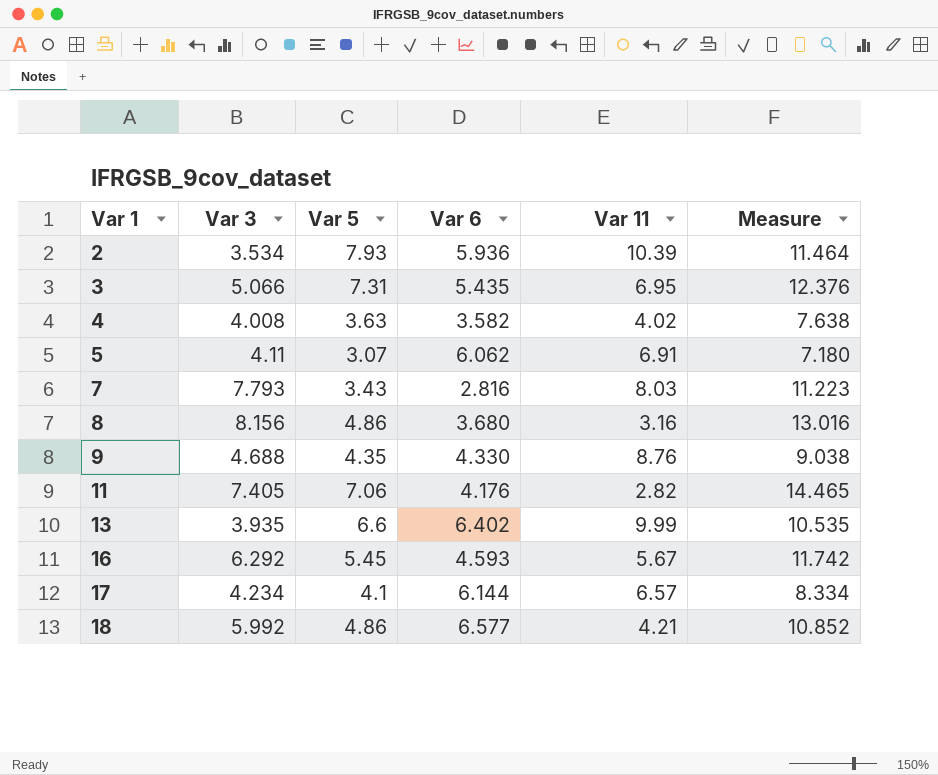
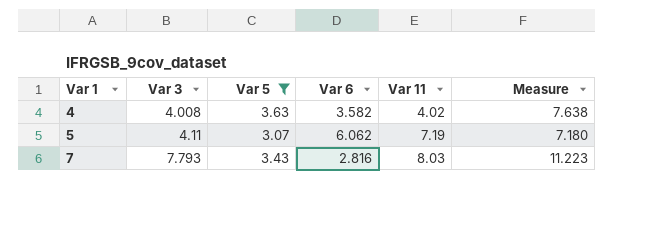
filter: none -> Var 5 <= 3.63
5 | Var 11: 6.91 -> 7.19

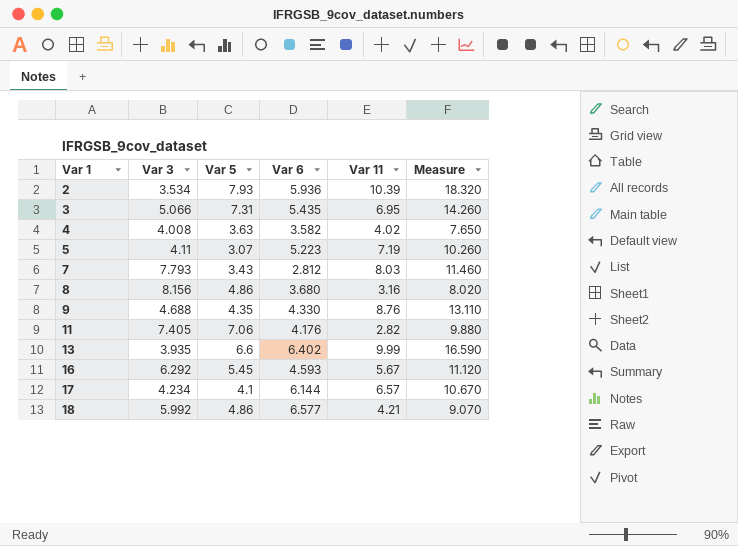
filter: Var 5 <= 3.63 -> none
column Measure | formula: [Var 3] + [Var 5] -> [Var 5] + [Var 11]
5 | Var 6: 6.062 -> 5.223
7 | Var 6: 2.816 -> 2.812

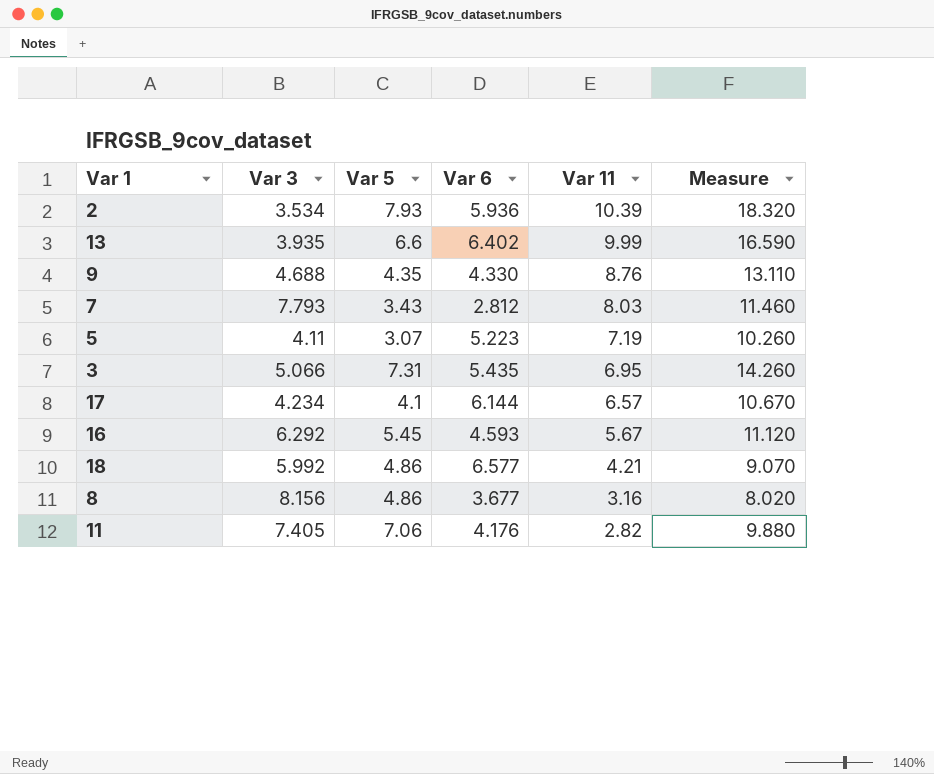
row order: Var 1 ascending -> Var 11 descending
row 4: 4.008 | 3.63 | 3.582 | 4.02 | 7.650 -> none
8 | Var 6: 3.680 -> 3.677

